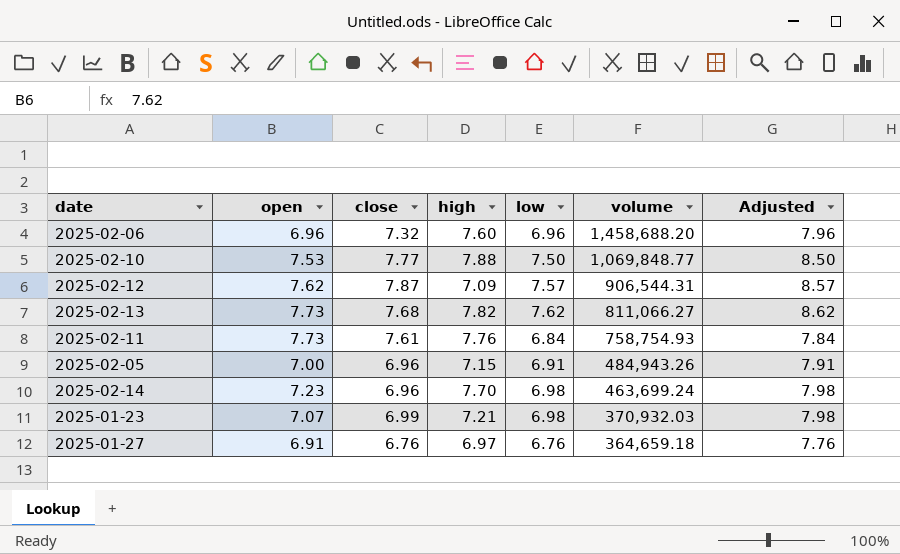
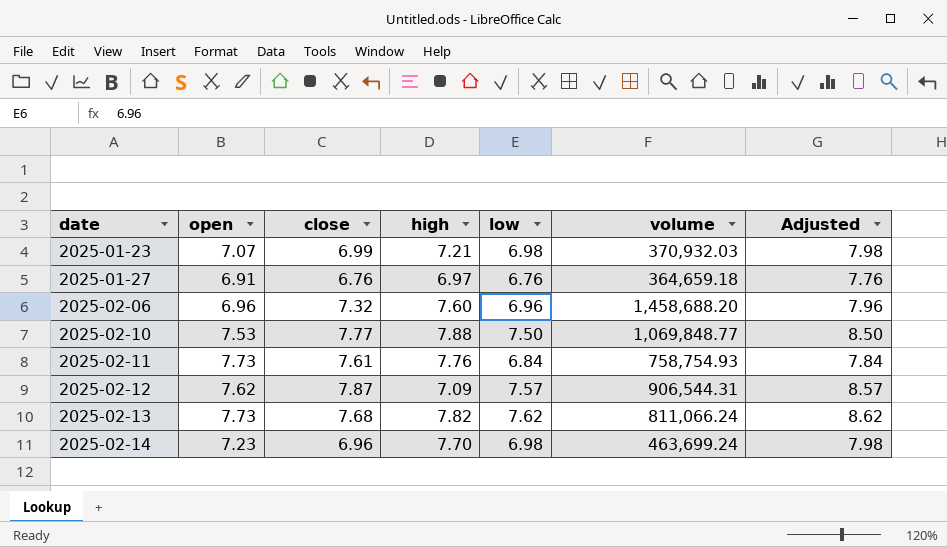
row order: volume descending -> date ascending
row 2025-02-05: 7.00 | 6.96 | 7.15 | 6.91 | 484,943.26 | 7.91 -> none
2025-02-13 | volume: 811,066.27 -> 811,066.24

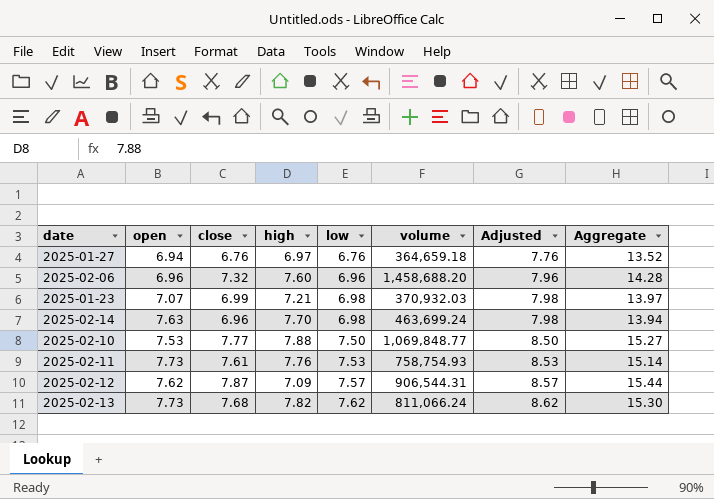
row order: date ascending -> low ascending
column Aggregate | formula: none -> [close] + [low]
2025-01-27 | open: 6.91 -> 6.94
2025-02-14 | open: 7.23 -> 7.63
2025-02-11 | low: 6.84 -> 7.53
2025-02-11 | Adjusted: 7.84 -> 8.53

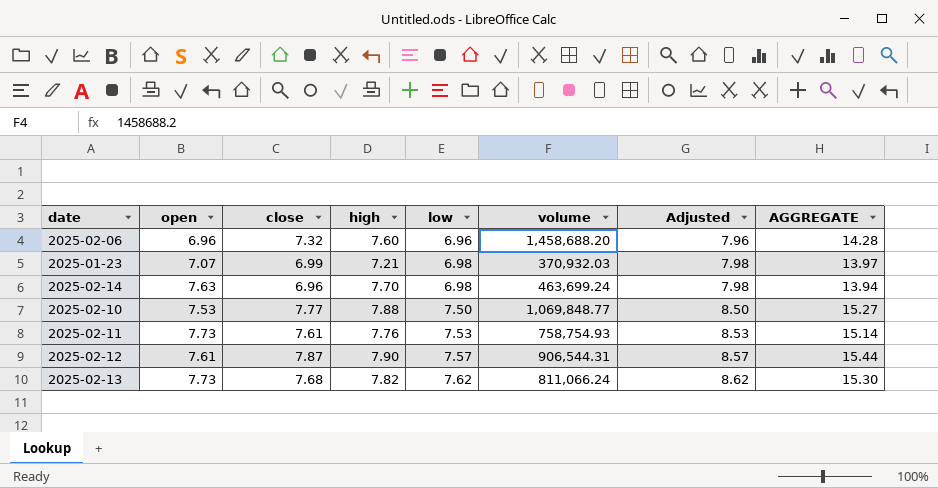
column name: Aggregate -> AGGREGATE
row 2025-01-27: 6.94 | 6.76 | 6.97 | 6.76 | 364,659.18 | 7.76 | 13.52 -> none
2025-02-12 | open: 7.62 -> 7.61
2025-02-12 | high: 7.09 -> 7.90

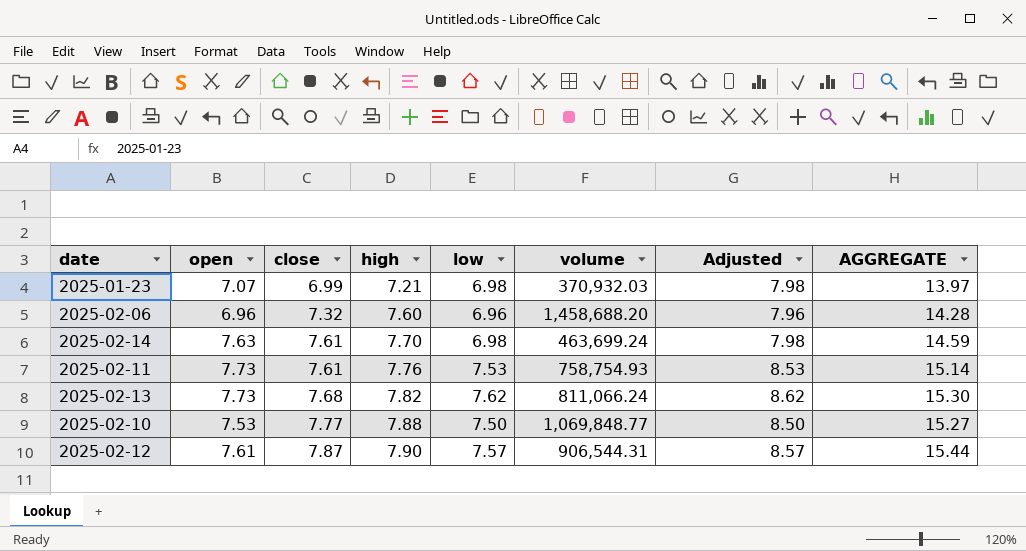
row order: low ascending -> close ascending
2025-02-14 | close: 6.96 -> 7.61
2025-02-14 | AGGREGATE: 13.94 -> 14.59

